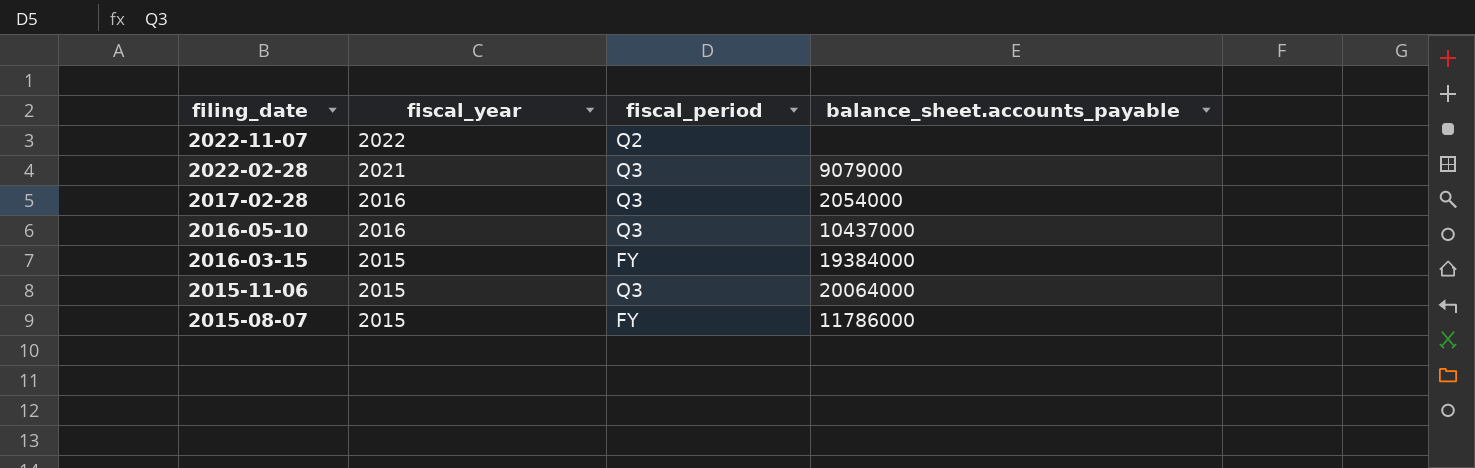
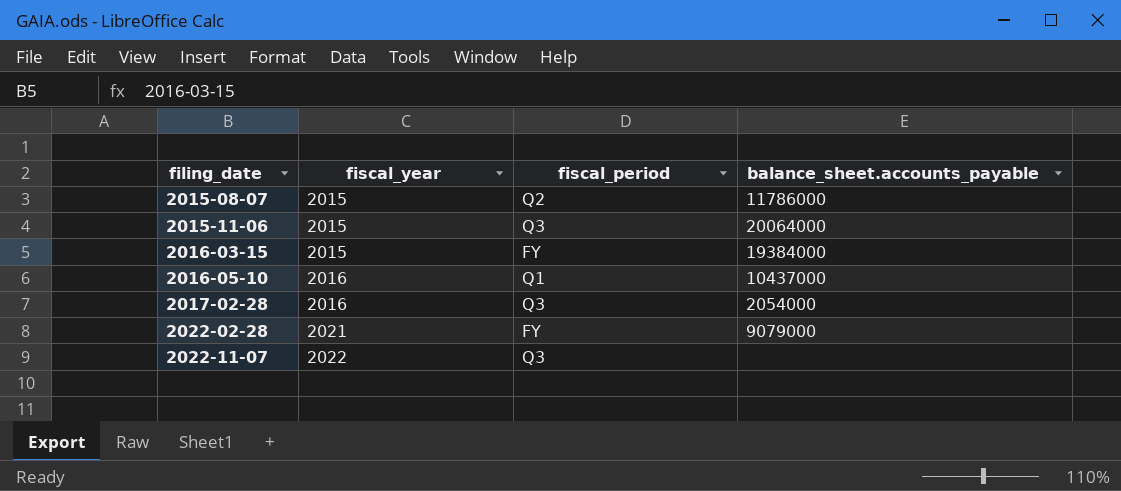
row order: filing_date descending -> filing_date ascending
2015-08-07 | fiscal_period: FY -> Q2
2016-05-10 | fiscal_period: Q3 -> Q1
2022-02-28 | fiscal_period: Q3 -> FY
2022-11-07 | fiscal_period: Q2 -> Q3

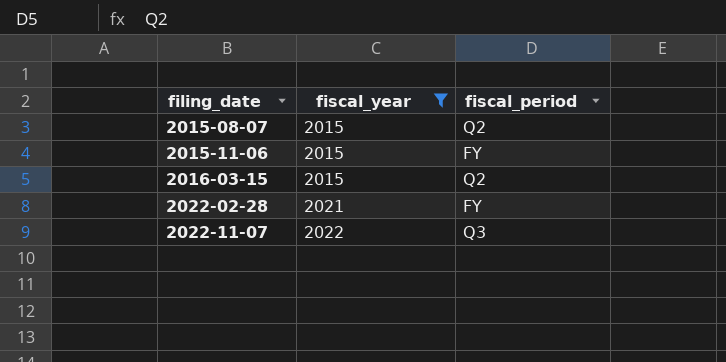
filter: none -> fiscal_year != 2016
column balance_sheet.accounts_payable | position: 4 -> none
2015-11-06 | fiscal_period: Q3 -> FY
2016-03-15 | fiscal_period: FY -> Q2

